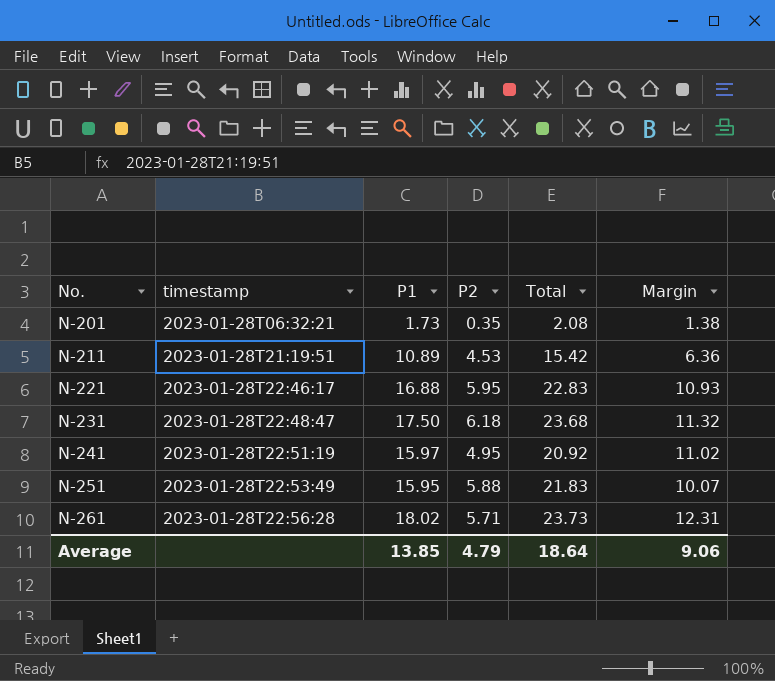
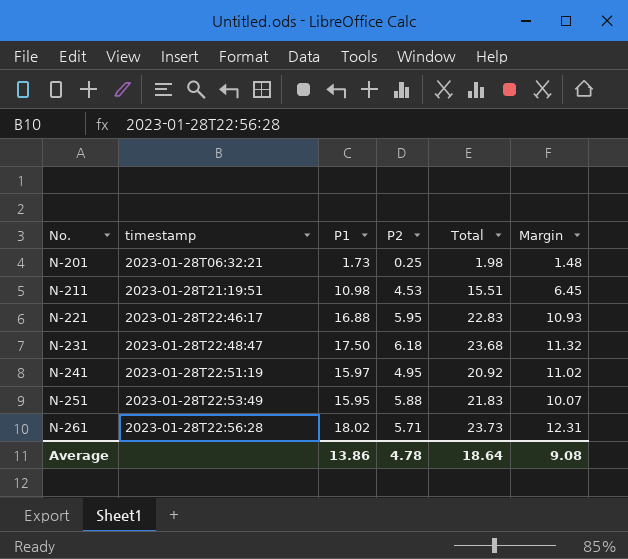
N-201 | P2: 0.35 -> 0.25
N-201 | Total: 2.08 -> 1.98
N-201 | Margin: 1.38 -> 1.48
N-211 | P1: 10.89 -> 10.98
N-211 | Total: 15.42 -> 15.51
N-211 | Margin: 6.36 -> 6.45
Average | P1: 13.85 -> 13.86
Average | P2: 4.79 -> 4.78
Average | Margin: 9.06 -> 9.08

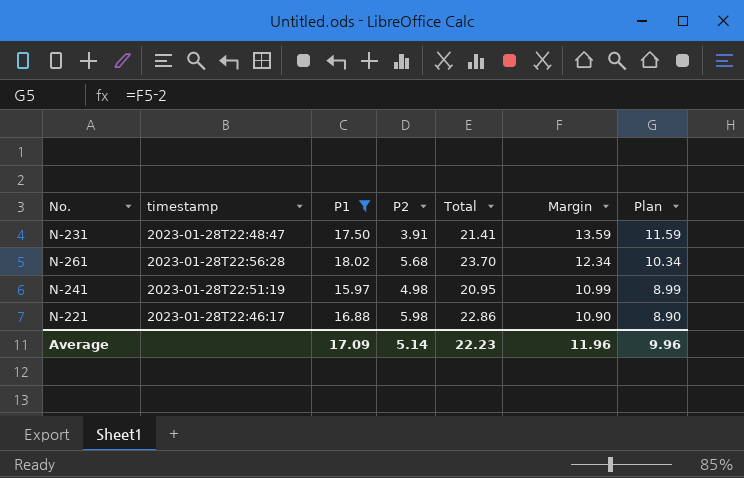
filter: none -> P1 >= 15.97
row order: No. ascending -> Margin descending
column Plan | formula: none -> [Margin] - 2
N-231 | P2: 6.18 -> 3.91
N-231 | Total: 23.68 -> 21.41
N-231 | Margin: 11.32 -> 13.59
N-261 | P2: 5.71 -> 5.68
N-261 | Total: 23.73 -> 23.70
N-261 | Margin: 12.31 -> 12.34
N-241 | P2: 4.95 -> 4.98
N-241 | Total: 20.92 -> 20.95
N-241 | Margin: 11.02 -> 10.99
N-221 | P2: 5.95 -> 5.98
N-221 | Total: 22.83 -> 22.86
N-221 | Margin: 10.93 -> 10.90
Average | P1: 13.86 -> 17.09
Average | P2: 4.78 -> 5.14
Average | Total: 18.64 -> 22.23
Average | Margin: 9.08 -> 11.96

